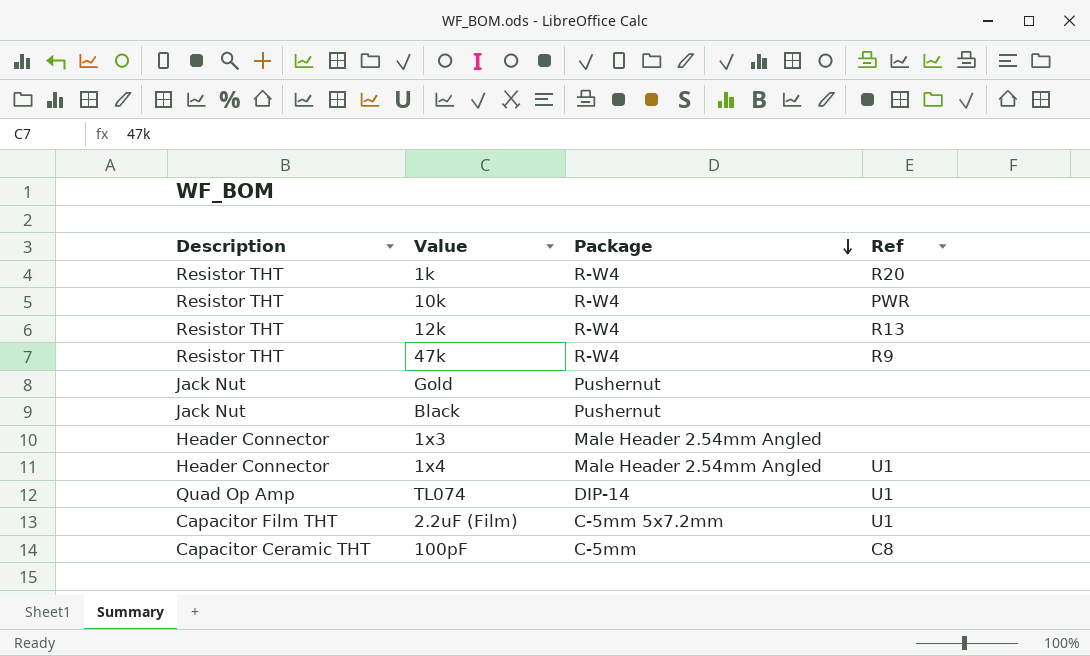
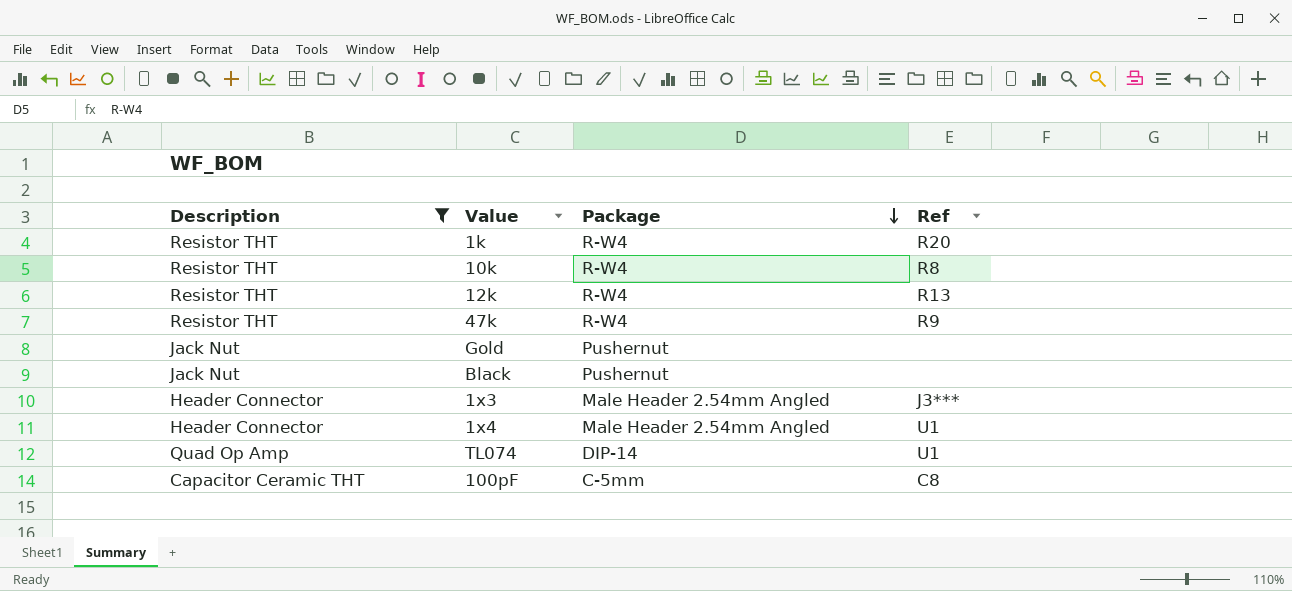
filter: none -> Description != Capacitor Film THT
10k | Ref: PWR -> R8
1x3 | Ref: none -> J3***

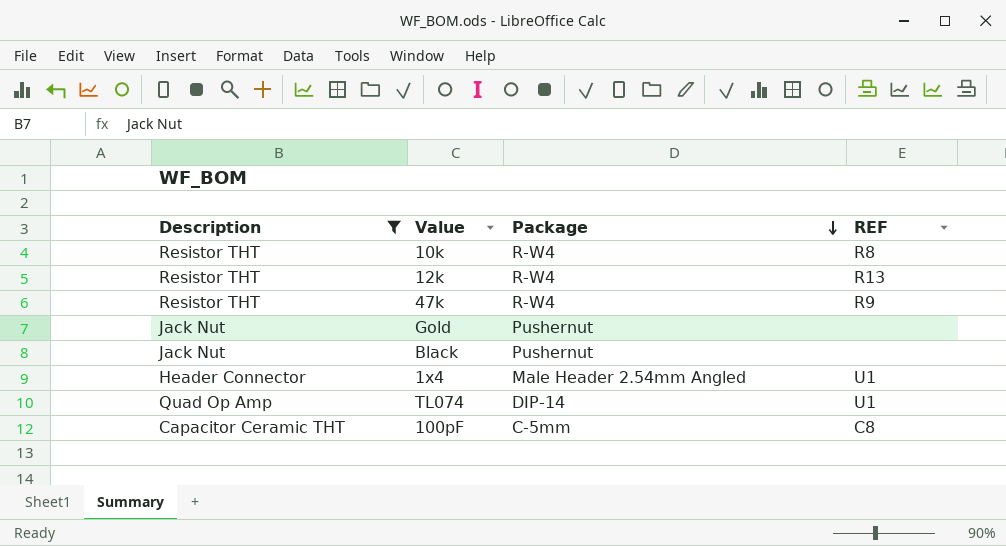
column name: Ref -> REF
row 1k: Resistor THT | R-W4 | R20 -> none
row 1x3: Header Connector | Male Header 2.54mm Angled | J3*** -> none

